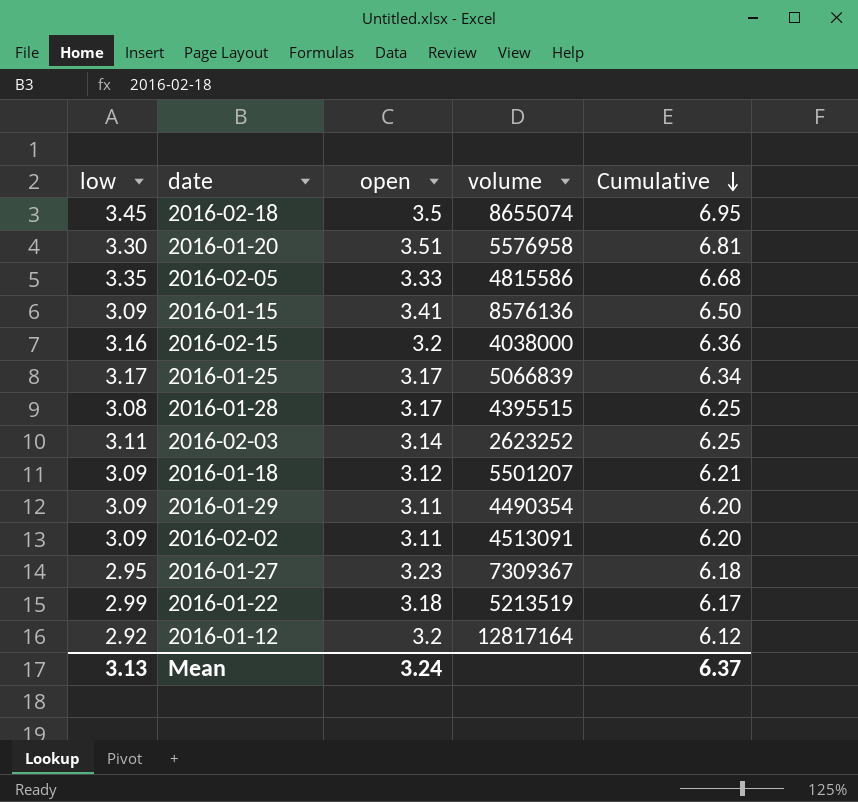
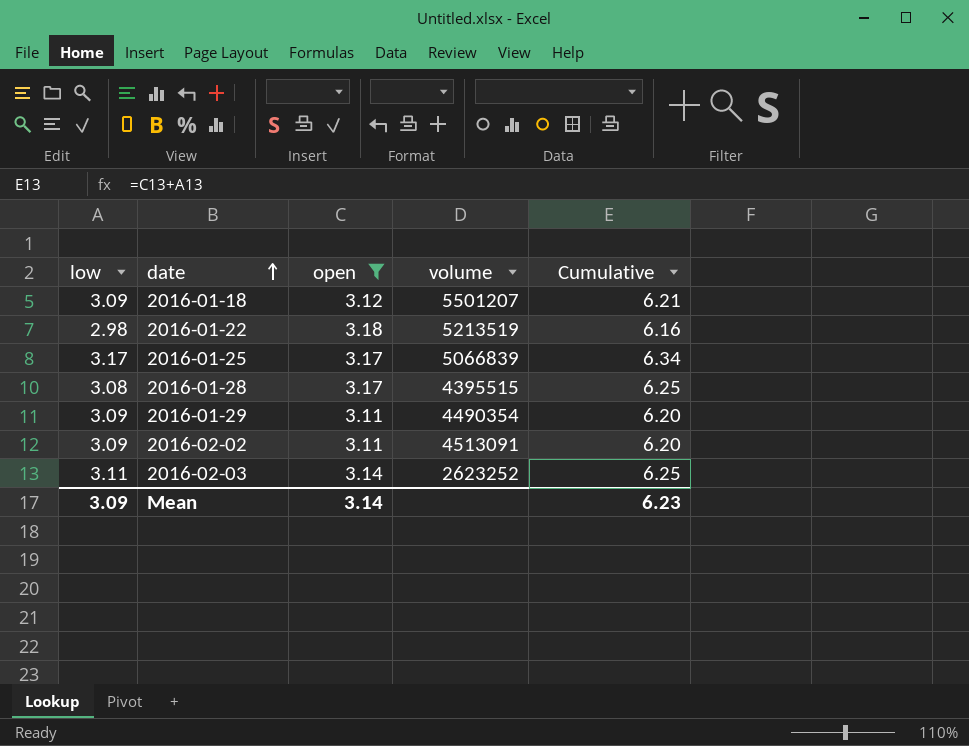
filter: none -> open <= 3.18
row order: Cumulative descending -> date ascending
2016-01-22 | low: 2.99 -> 2.98
2016-01-22 | Cumulative: 6.17 -> 6.16
Mean | low: 3.13 -> 3.09
Mean | open: 3.24 -> 3.14
Mean | Cumulative: 6.37 -> 6.23

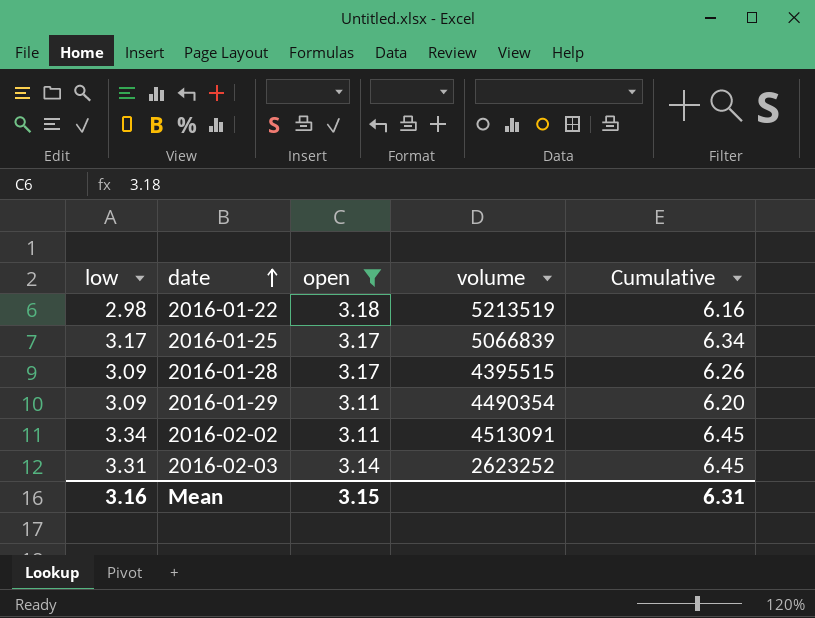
row 2016-01-18: 3.09 | 3.12 | 5501207 | 6.21 -> none
2016-01-28 | low: 3.08 -> 3.09
2016-01-28 | Cumulative: 6.25 -> 6.26
2016-02-02 | low: 3.09 -> 3.34
2016-02-02 | Cumulative: 6.20 -> 6.45
2016-02-03 | low: 3.11 -> 3.31
2016-02-03 | Cumulative: 6.25 -> 6.45
Mean | low: 3.09 -> 3.16
Mean | open: 3.14 -> 3.15
Mean | Cumulative: 6.23 -> 6.31

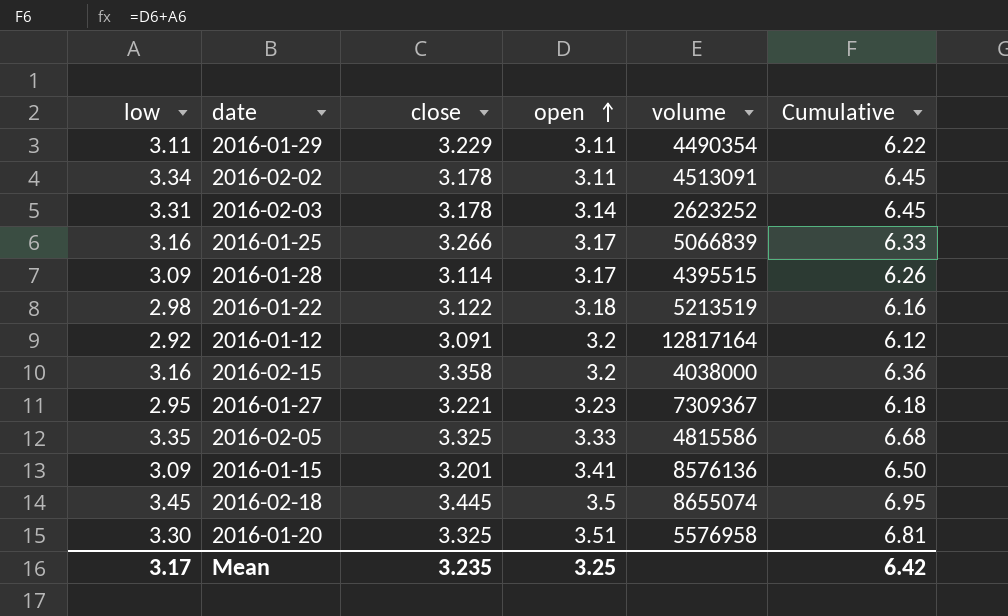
filter: open <= 3.18 -> none
row order: date ascending -> open ascending
column close | position: none -> 3
2016-01-29 | low: 3.09 -> 3.11
2016-01-29 | Cumulative: 6.20 -> 6.22
2016-01-25 | low: 3.17 -> 3.16
2016-01-25 | Cumulative: 6.34 -> 6.33
Mean | low: 3.16 -> 3.17
Mean | open: 3.15 -> 3.25
Mean | Cumulative: 6.31 -> 6.42

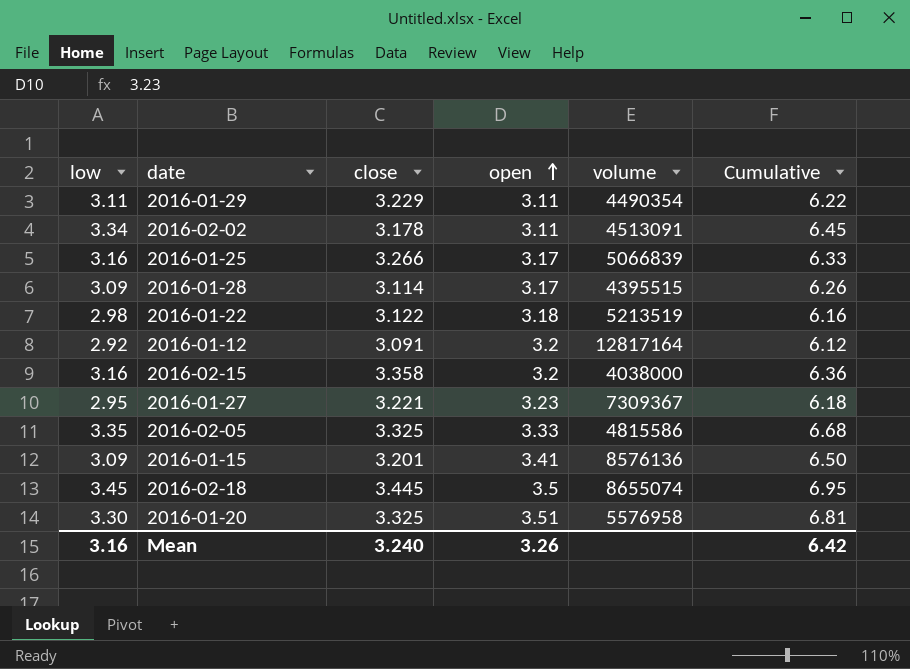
row 2016-02-03: 3.31 | 3.178 | 3.14 | 2623252 | 6.45 -> none
Mean | low: 3.17 -> 3.16
Mean | close: 3.235 -> 3.240
Mean | open: 3.25 -> 3.26

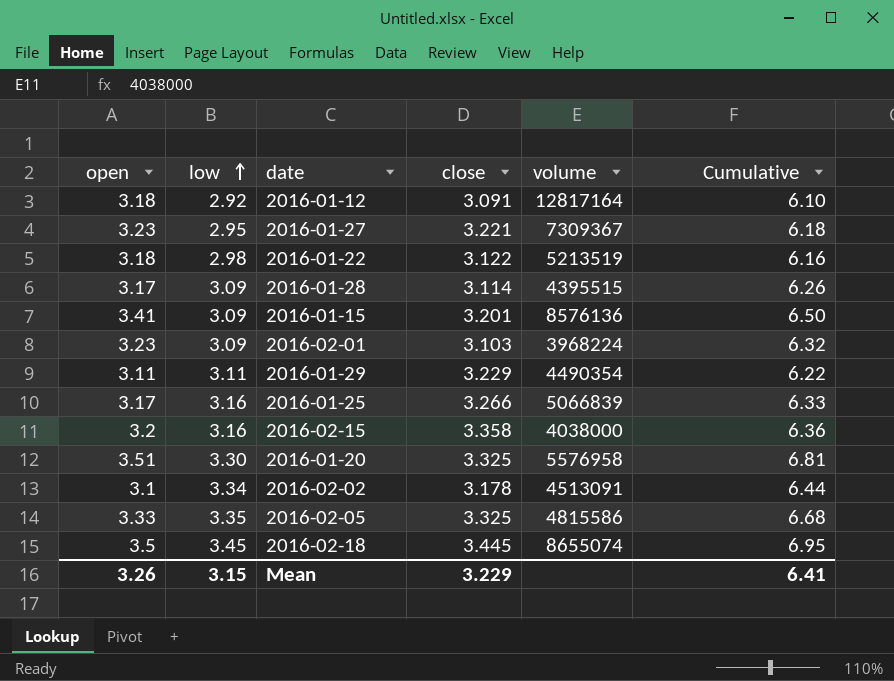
row order: open ascending -> low ascending
column open | position: 4 -> 1
2016-01-12 | open: 3.2 -> 3.18
2016-01-12 | Cumulative: 6.12 -> 6.10
row 2016-02-01: none -> 3.23 | 3.09 | 3.103 | 3968224 | 6.32
2016-02-02 | open: 3.11 -> 3.1
2016-02-02 | Cumulative: 6.45 -> 6.44
Mean | low: 3.16 -> 3.15
Mean | close: 3.240 -> 3.229
Mean | Cumulative: 6.42 -> 6.41

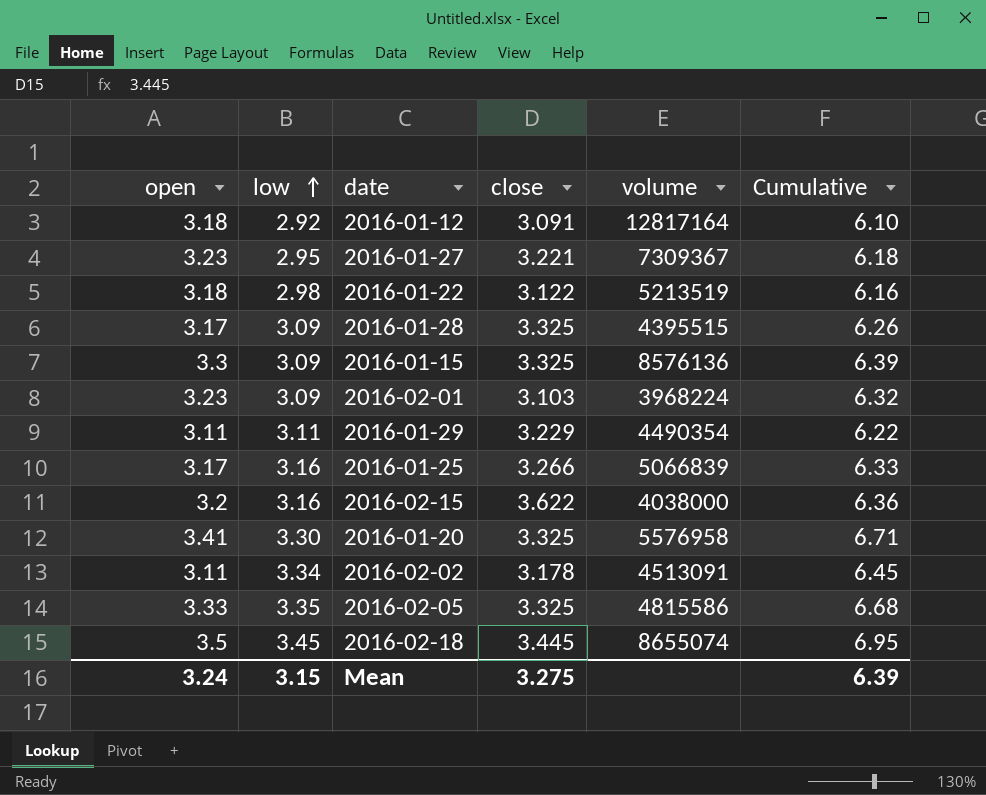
2016-01-28 | close: 3.114 -> 3.325
2016-01-15 | open: 3.41 -> 3.3
2016-01-15 | close: 3.201 -> 3.325
2016-01-15 | Cumulative: 6.50 -> 6.39
2016-02-15 | close: 3.358 -> 3.622
2016-01-20 | open: 3.51 -> 3.41
2016-01-20 | Cumulative: 6.81 -> 6.71
2016-02-02 | open: 3.1 -> 3.11
2016-02-02 | Cumulative: 6.44 -> 6.45
Mean | open: 3.26 -> 3.24
Mean | close: 3.229 -> 3.275
Mean | Cumulative: 6.41 -> 6.39

